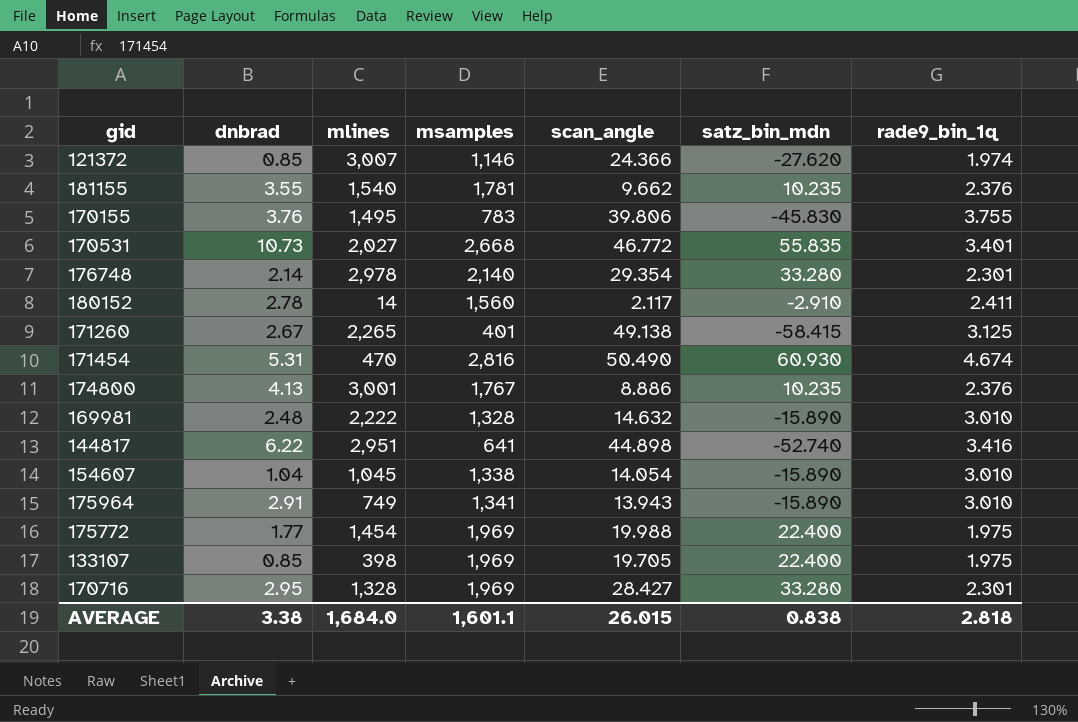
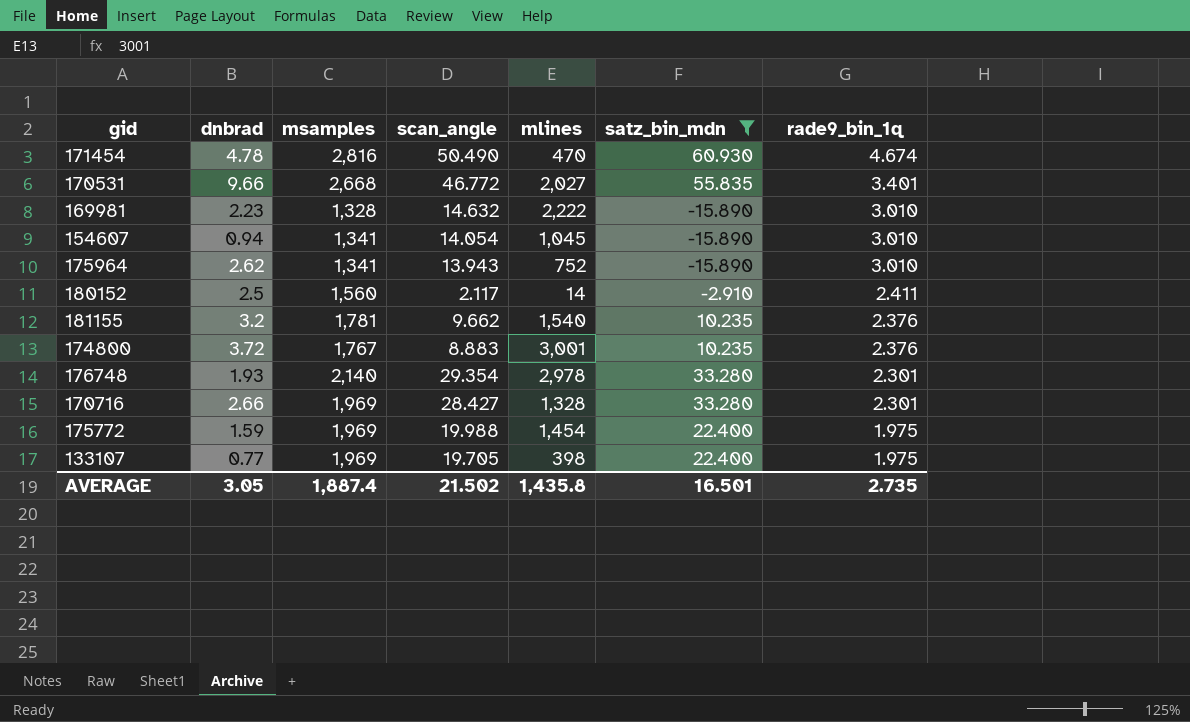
filter: none -> satz_bin_mdn >= -15.890
row order: none -> rade9_bin_1q descending
column mlines | position: 3 -> 5
171454 | dnbrad: 5.31 -> 4.78
170531 | dnbrad: 10.73 -> 9.66
169981 | dnbrad: 2.48 -> 2.23
154607 | dnbrad: 1.04 -> 0.94
154607 | msamples: 1,338 -> 1,341
175964 | dnbrad: 2.91 -> 2.62
175964 | mlines: 749 -> 752
180152 | dnbrad: 2.78 -> 2.5
181155 | dnbrad: 3.55 -> 3.2
174800 | dnbrad: 4.13 -> 3.72
174800 | scan_angle: 8.886 -> 8.883
176748 | dnbrad: 2.14 -> 1.93
170716 | dnbrad: 2.95 -> 2.66
175772 | dnbrad: 1.77 -> 1.59
133107 | dnbrad: 0.85 -> 0.77
AVERAGE | dnbrad: 3.38 -> 3.05
AVERAGE | msamples: 1,601.1 -> 1,887.4
AVERAGE | scan_angle: 26.015 -> 21.502
AVERAGE | mlines: 1,684.0 -> 1,435.8
AVERAGE | satz_bin_mdn: 0.838 -> 16.501
AVERAGE | rade9_bin_1q: 2.818 -> 2.735

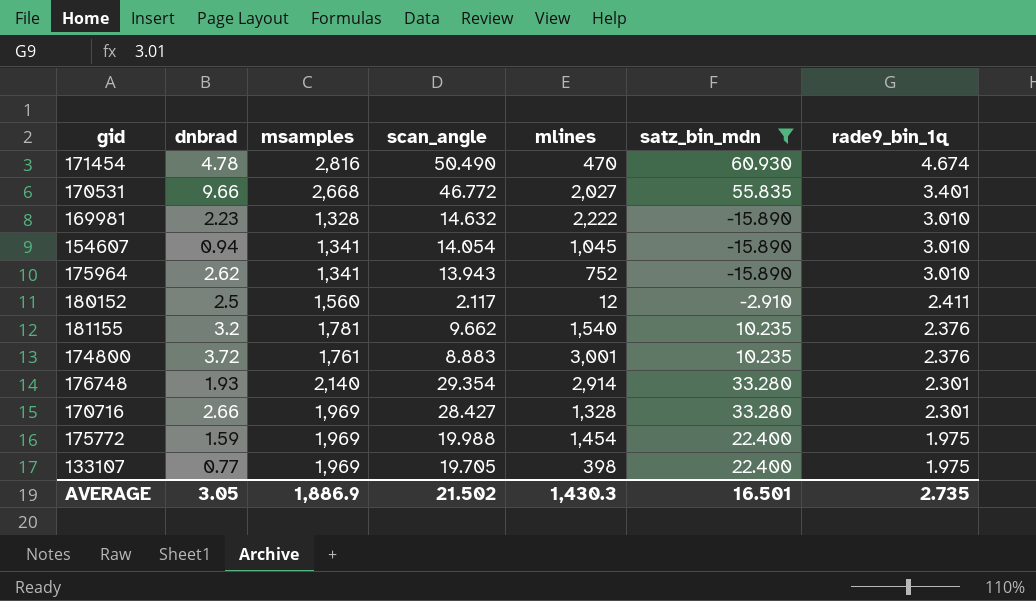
180152 | mlines: 14 -> 12
174800 | msamples: 1,767 -> 1,761
176748 | mlines: 2,978 -> 2,914
AVERAGE | msamples: 1,887.4 -> 1,886.9
AVERAGE | mlines: 1,435.8 -> 1,430.3

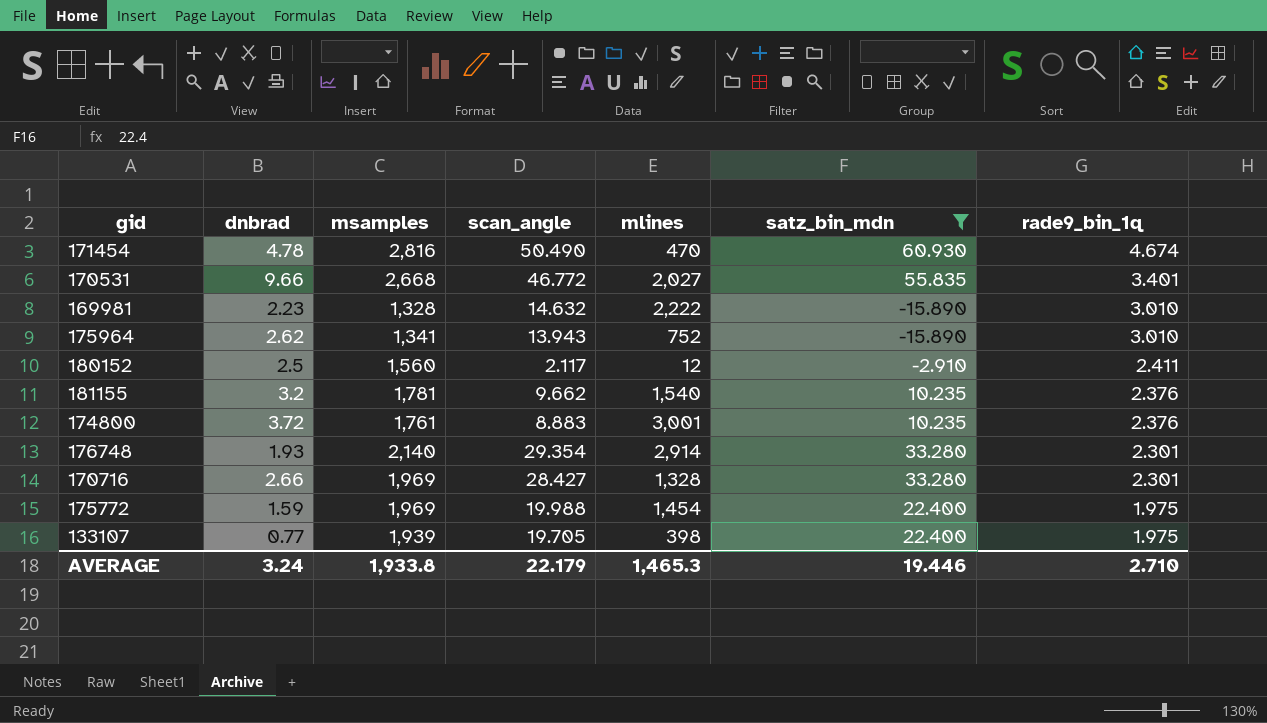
row 154607: 0.94 | 1,341 | 14.054 | 1,045 | -15.890 | 3.010 -> none
133107 | msamples: 1,969 -> 1,939
AVERAGE | dnbrad: 3.05 -> 3.24
AVERAGE | msamples: 1,886.9 -> 1,933.8
AVERAGE | scan_angle: 21.502 -> 22.179
AVERAGE | mlines: 1,430.3 -> 1,465.3
AVERAGE | satz_bin_mdn: 16.501 -> 19.446
AVERAGE | rade9_bin_1q: 2.735 -> 2.710

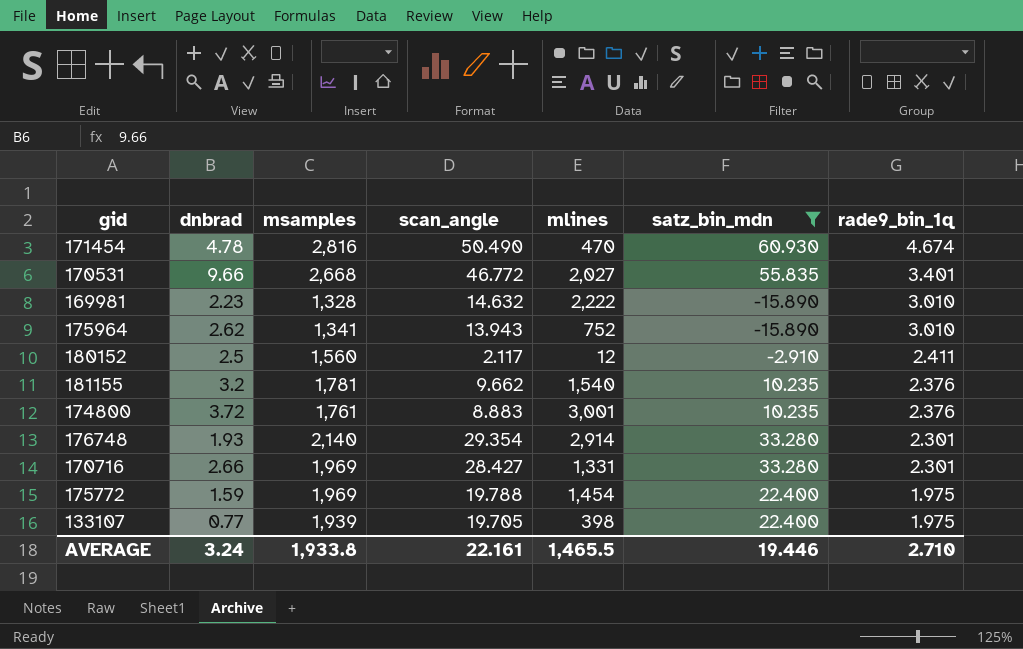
170716 | mlines: 1,328 -> 1,331
175772 | scan_angle: 19.988 -> 19.788
AVERAGE | scan_angle: 22.179 -> 22.161
AVERAGE | mlines: 1,465.3 -> 1,465.5

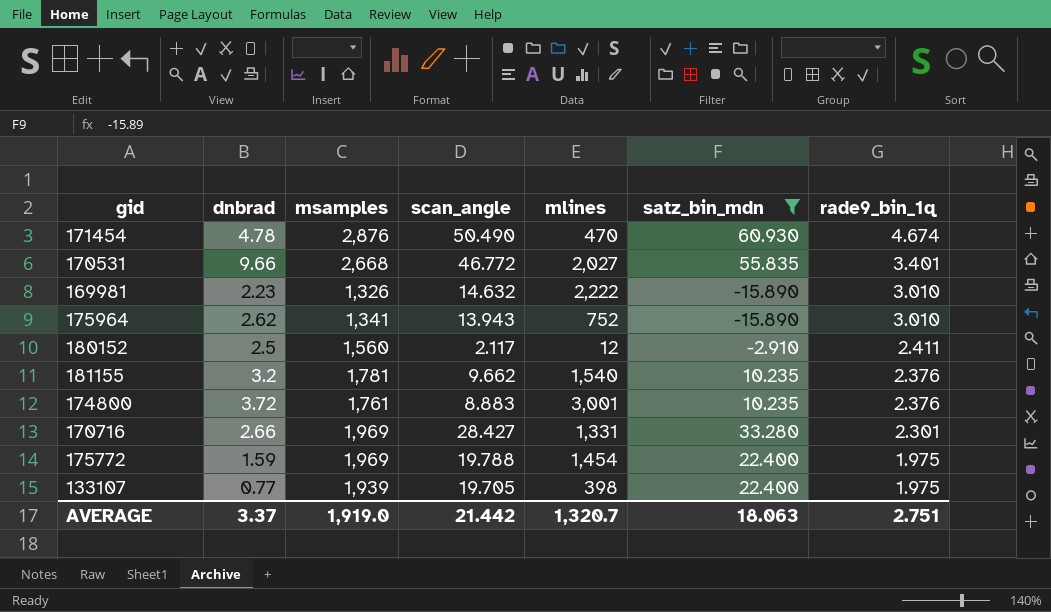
row 176748: 1.93 | 2,140 | 29.354 | 2,914 | 33.280 | 2.301 -> none
171454 | msamples: 2,816 -> 2,876
169981 | msamples: 1,328 -> 1,326
AVERAGE | dnbrad: 3.24 -> 3.37
AVERAGE | msamples: 1,933.8 -> 1,919.0
AVERAGE | scan_angle: 22.161 -> 21.442
AVERAGE | mlines: 1,465.5 -> 1,320.7
AVERAGE | satz_bin_mdn: 19.446 -> 18.063
AVERAGE | rade9_bin_1q: 2.710 -> 2.751

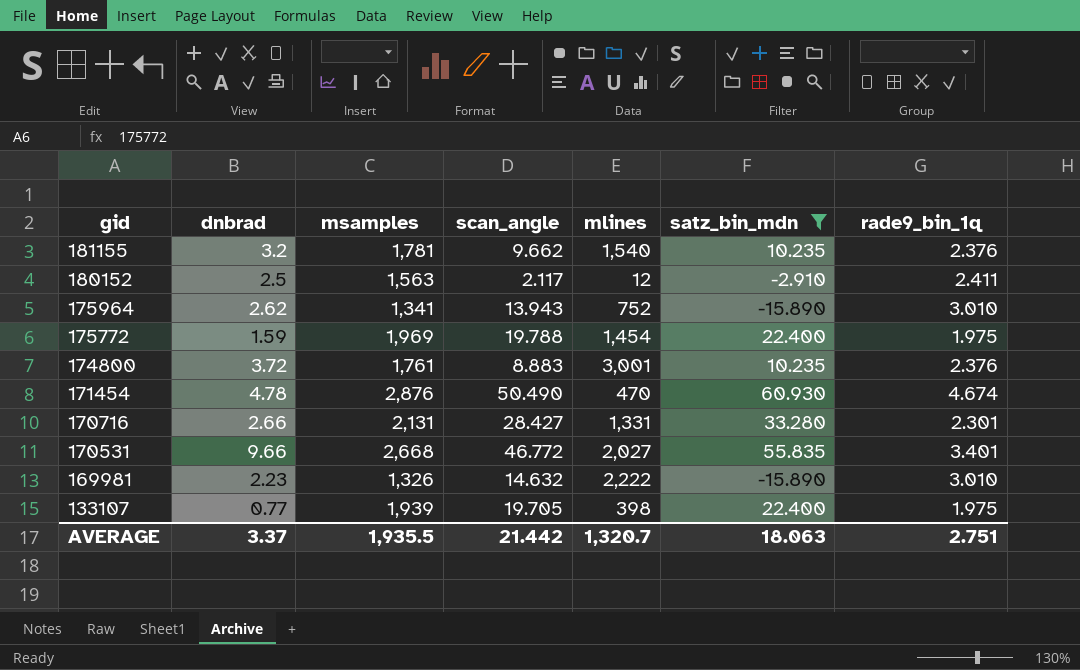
row order: rade9_bin_1q descending -> gid descending
180152 | msamples: 1,560 -> 1,563
170716 | msamples: 1,969 -> 2,131
AVERAGE | msamples: 1,919.0 -> 1,935.5

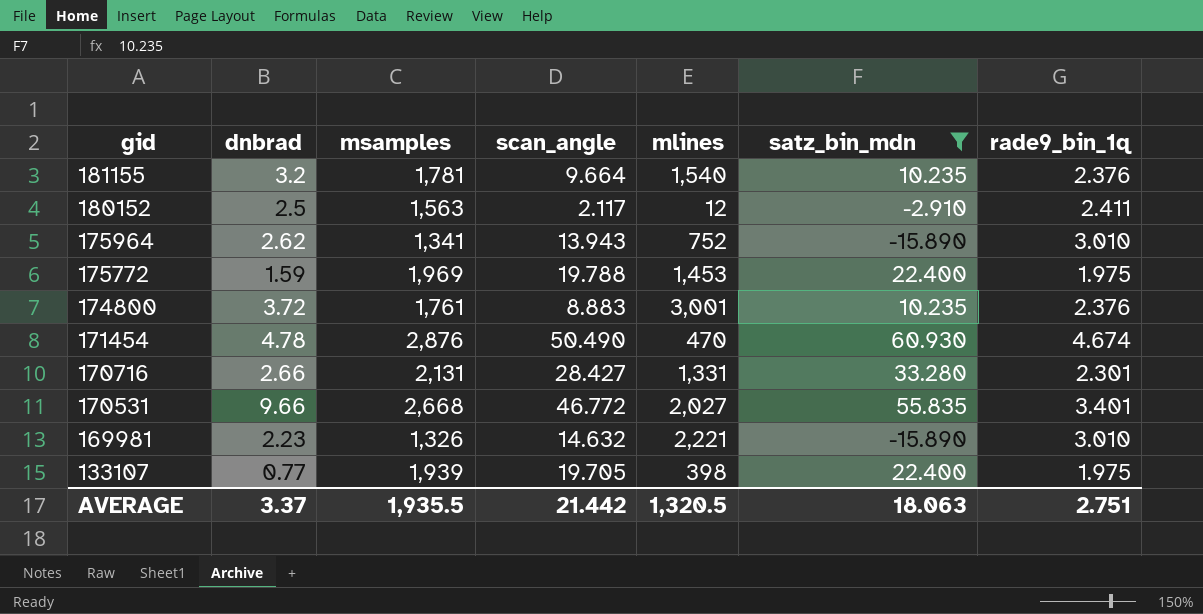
181155 | scan_angle: 9.662 -> 9.664
175772 | mlines: 1,454 -> 1,453
169981 | mlines: 2,222 -> 2,221
AVERAGE | mlines: 1,320.7 -> 1,320.5

